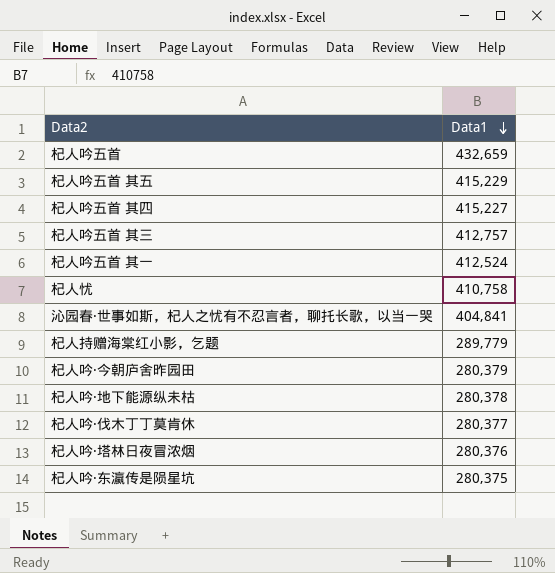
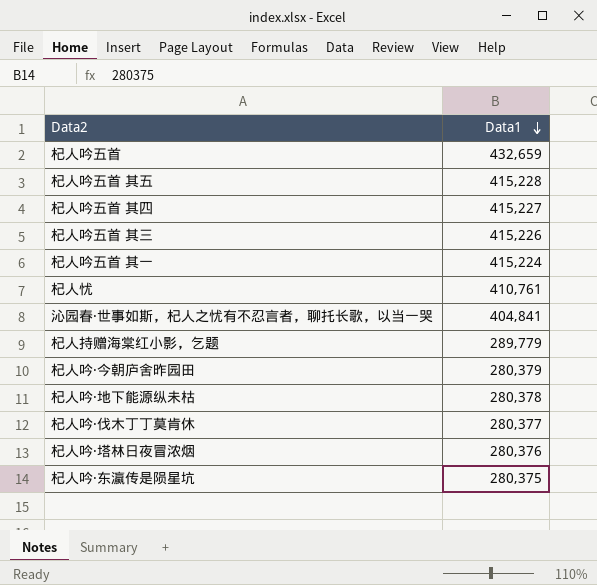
杞人吟五首 其五 | Data1: 415,229 -> 415,228
杞人吟五首 其三 | Data1: 412,757 -> 415,226
杞人吟五首 其一 | Data1: 412,524 -> 415,224
杞人忧 | Data1: 410,758 -> 410,761

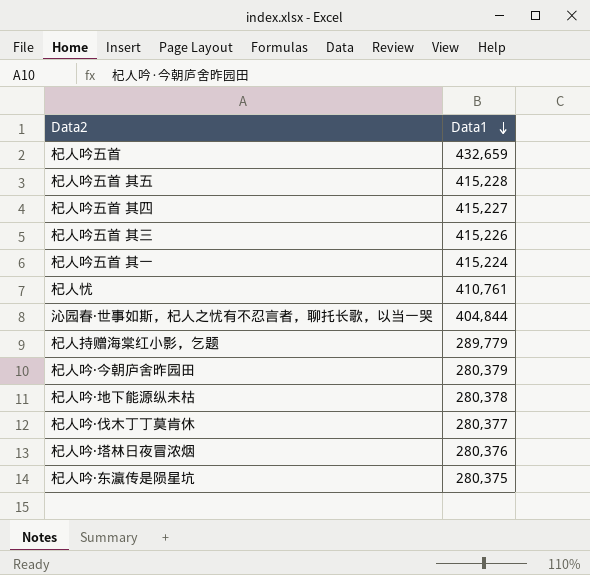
沁园春·世事如斯，杞人之忧有不忍言者，聊托长歌，以当一哭 | Data1: 404,841 -> 404,844

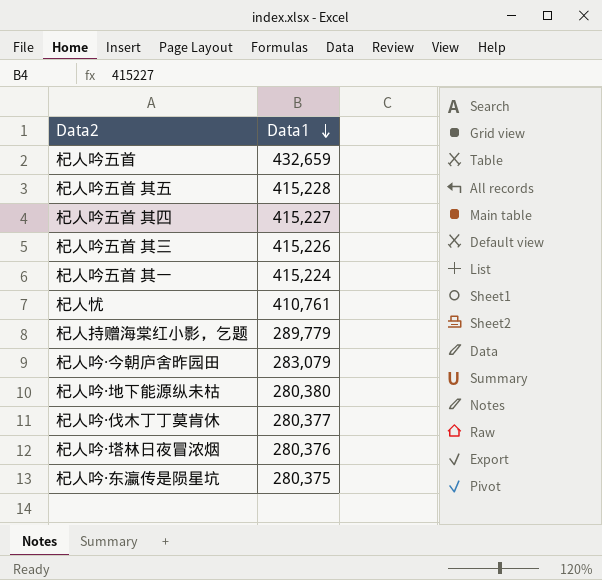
row 沁园春·世事如斯，杞人之忧有不忍言者，聊托长歌，以当一哭: 404,844 -> none
杞人吟·今朝庐舍昨园田 | Data1: 280,379 -> 283,079
杞人吟·地下能源纵未枯 | Data1: 280,378 -> 280,380

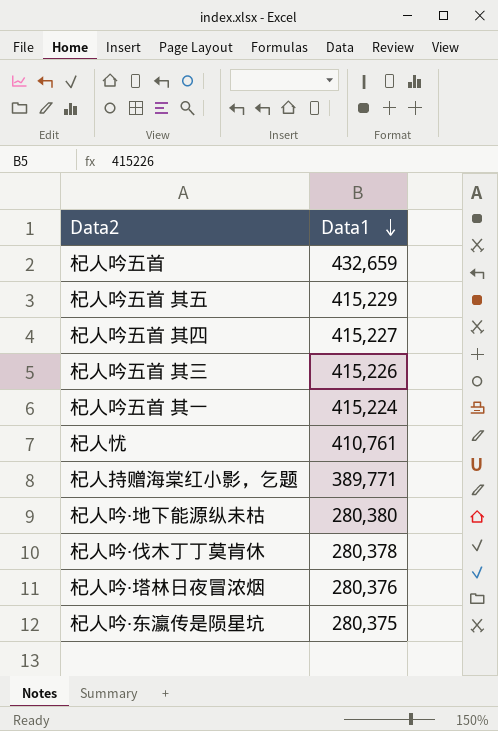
row 杞人吟·今朝庐舍昨园田: 283,079 -> none
杞人吟五首 其五 | Data1: 415,228 -> 415,229
杞人持赠海棠红小影，乞题 | Data1: 289,779 -> 389,771
杞人吟·伐木丁丁莫肯休 | Data1: 280,377 -> 280,378

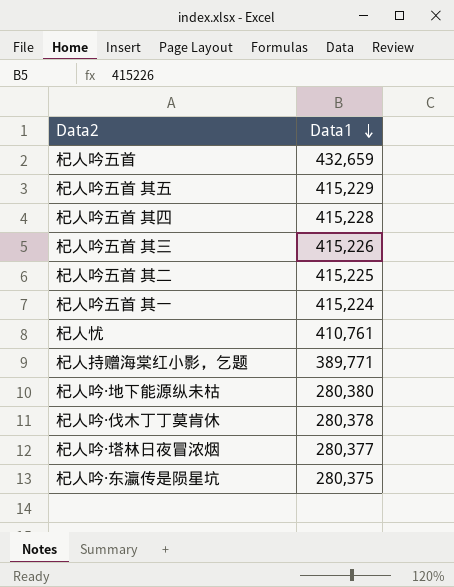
杞人吟五首 其四 | Data1: 415,227 -> 415,228
row 杞人吟五首 其二: none -> 415,225
杞人吟·塔林日夜冒浓烟 | Data1: 280,376 -> 280,377

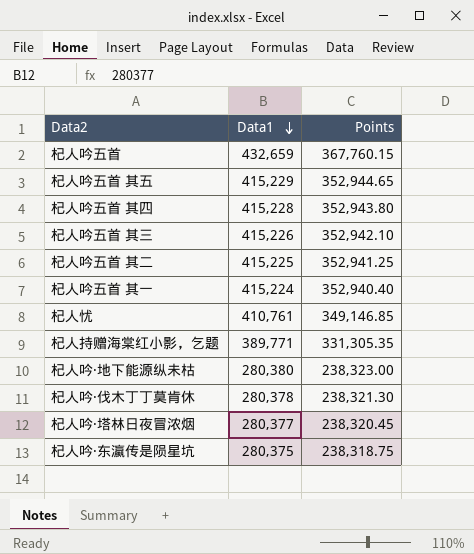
column Points | formula: none -> [Data1] * 0.85

